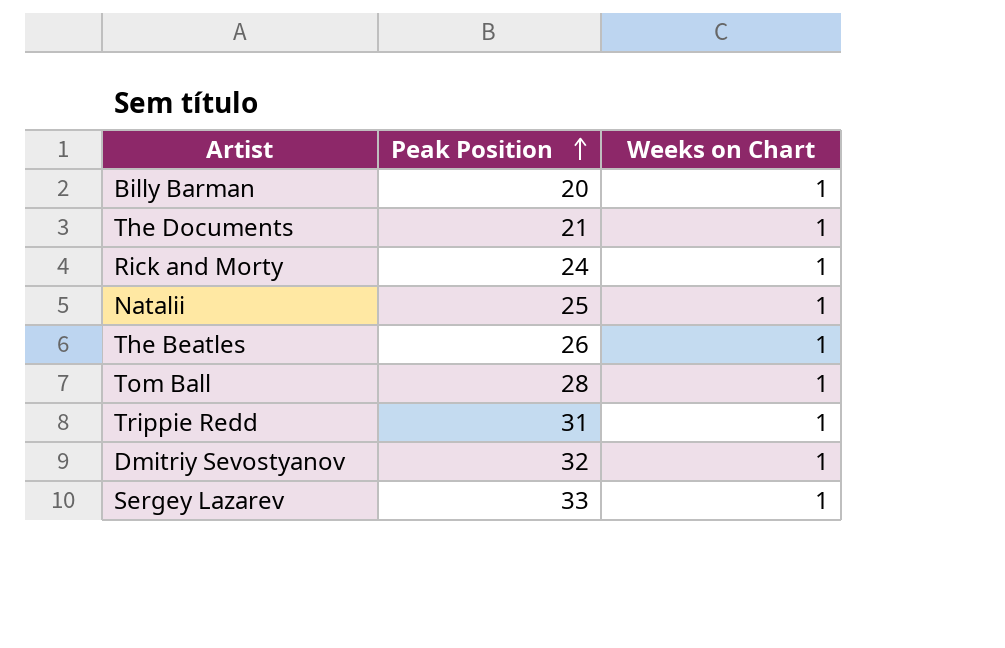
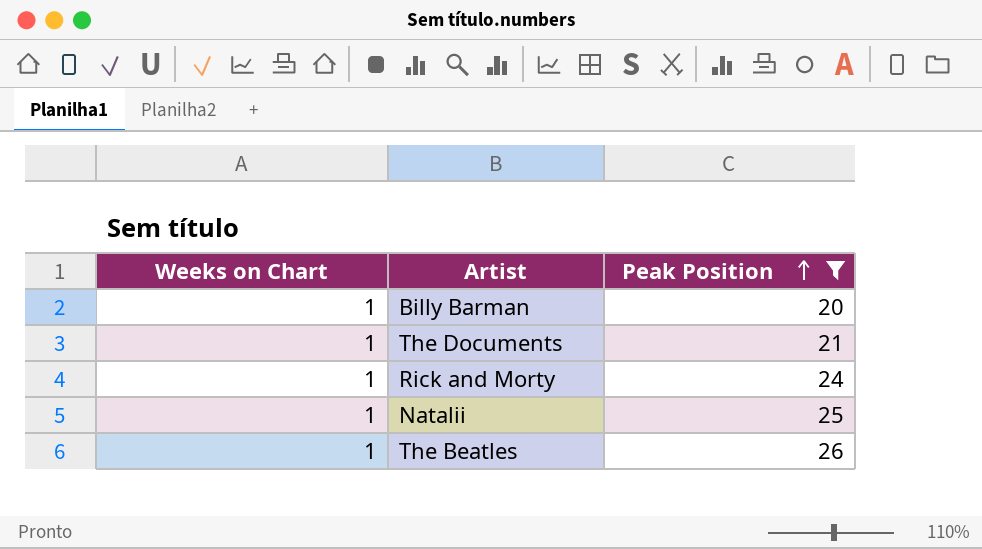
filter: none -> Peak Position <= 26
column Weeks on Chart | position: 3 -> 1

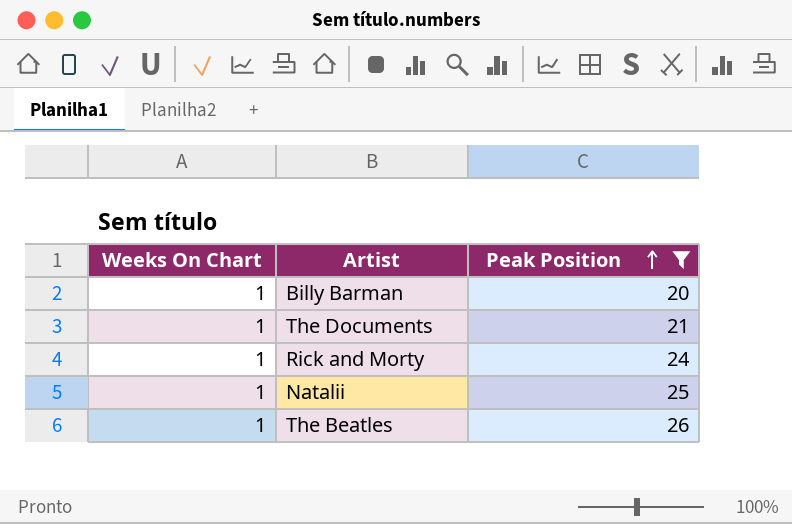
column name: Weeks on Chart -> Weeks On Chart

